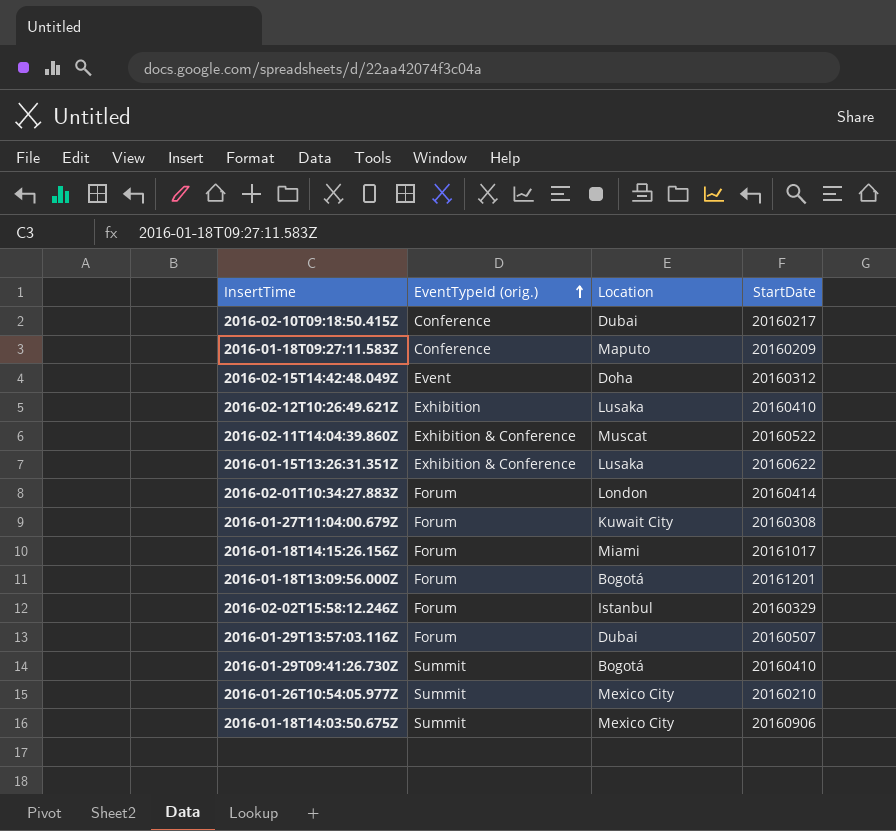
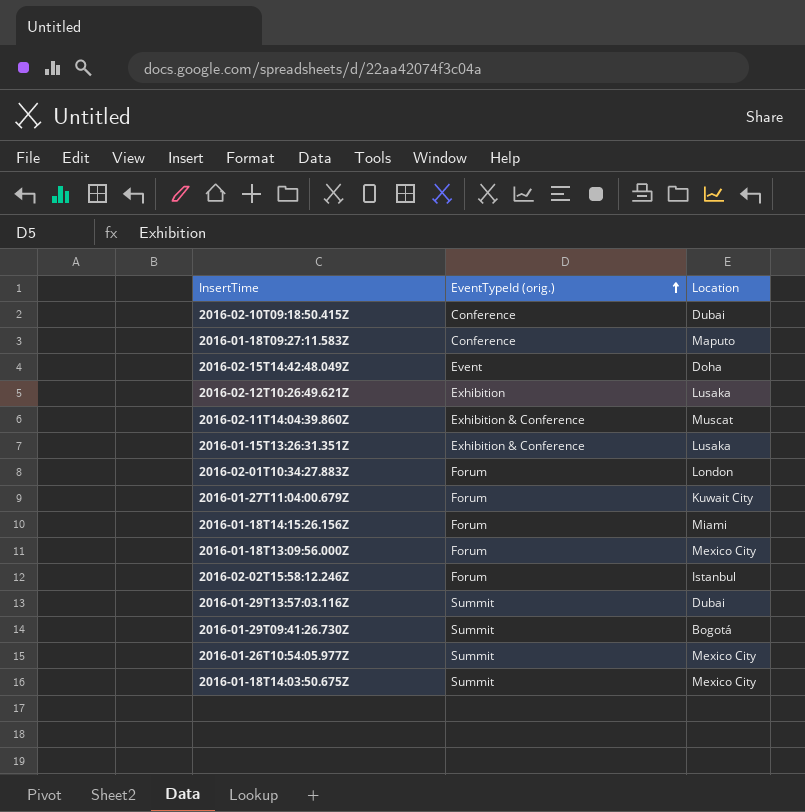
column StartDate | position: 4 -> none
2016-01-18T13:09:56.000Z | Location: Bogotá -> Mexico City
2016-01-29T13:57:03.116Z | EventTypeId (orig.): Forum -> Summit

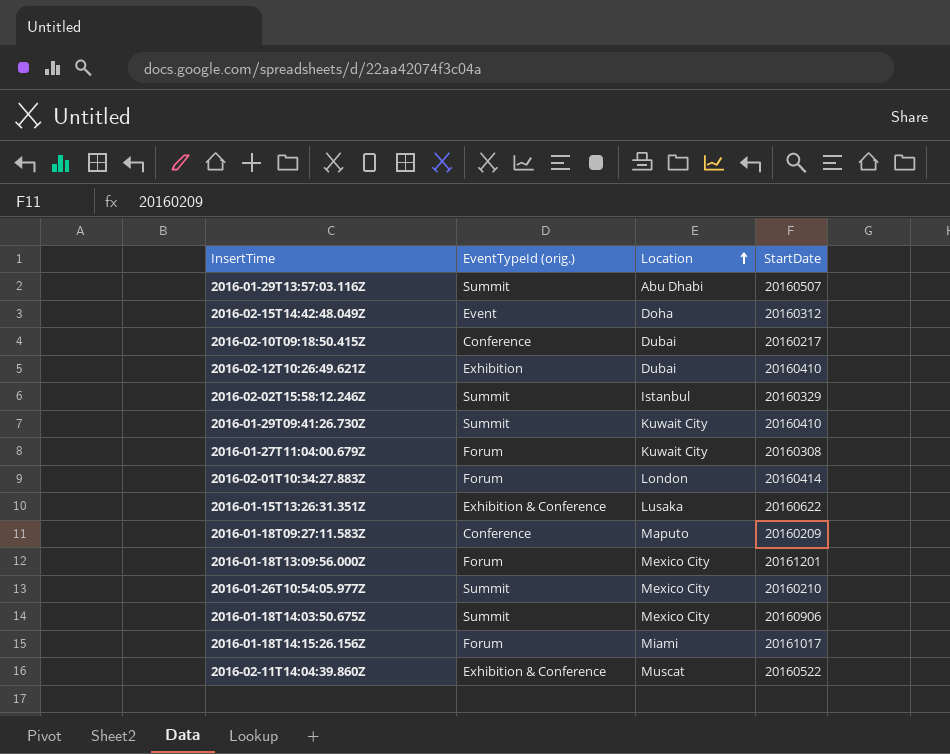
row order: EventTypeId (orig.) ascending -> Location ascending
column StartDate | position: none -> 4
2016-01-29T13:57:03.116Z | Location: Dubai -> Abu Dhabi
2016-02-12T10:26:49.621Z | Location: Lusaka -> Dubai
2016-02-02T15:58:12.246Z | EventTypeId (orig.): Forum -> Summit
2016-01-29T09:41:26.730Z | Location: Bogotá -> Kuwait City

